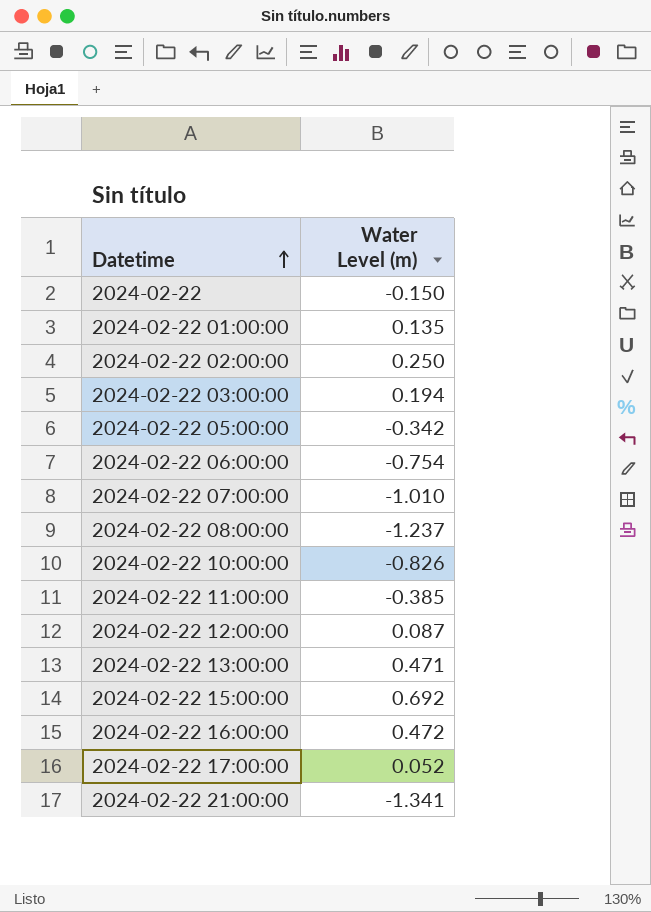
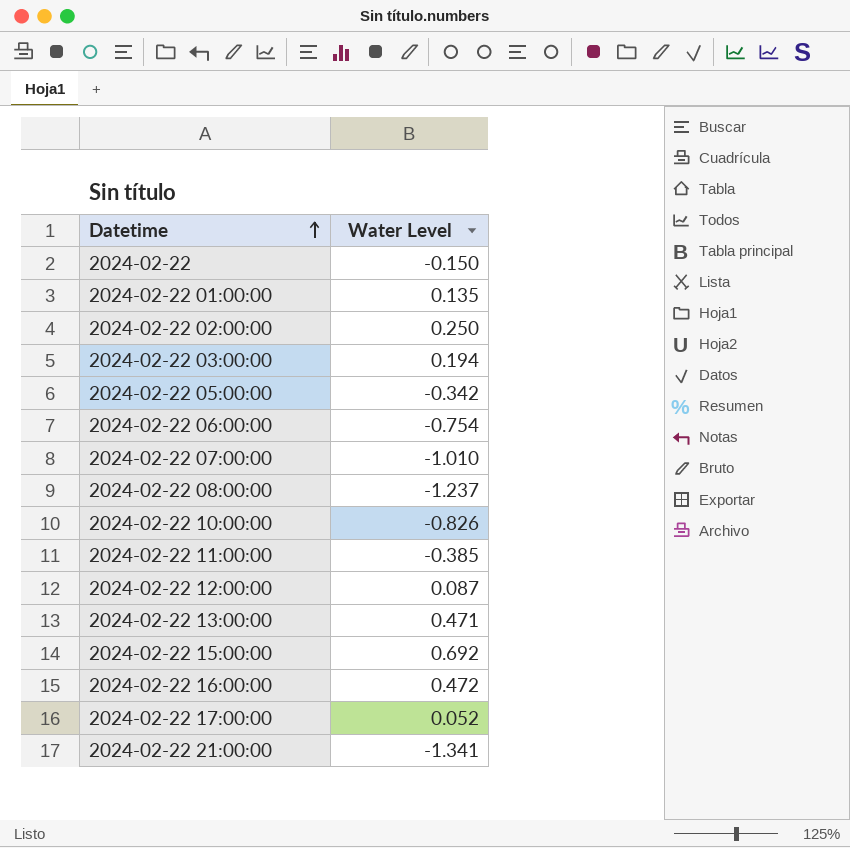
column name: Water Level (m) -> Water Level

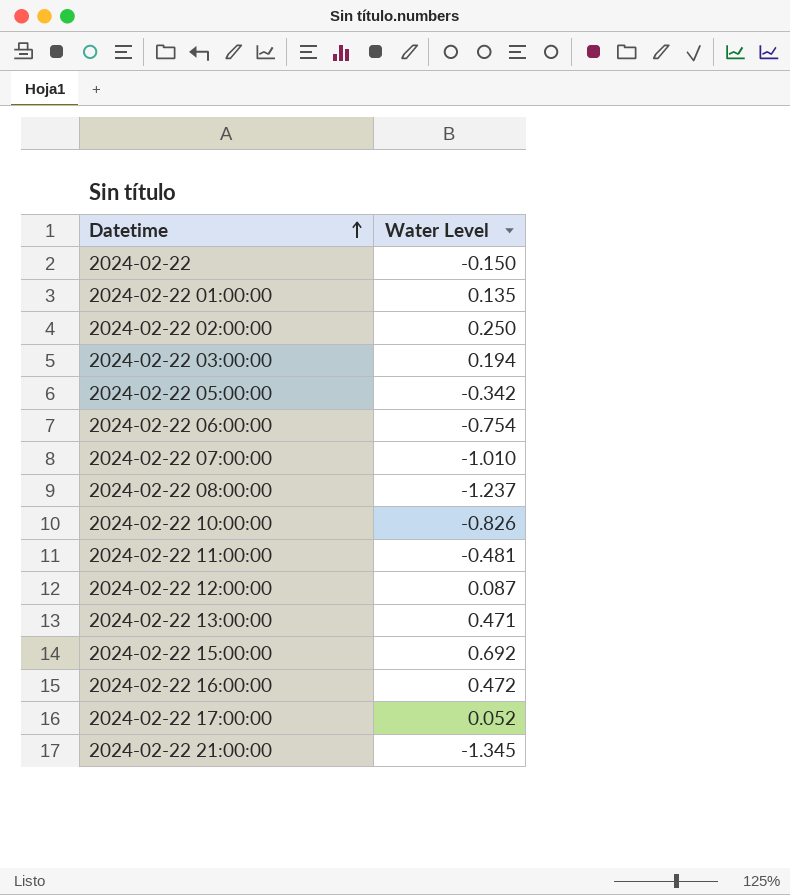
2024-02-22 11:00:00 | Water Level: -0.385 -> -0.481
2024-02-22 21:00:00 | Water Level: -1.341 -> -1.345

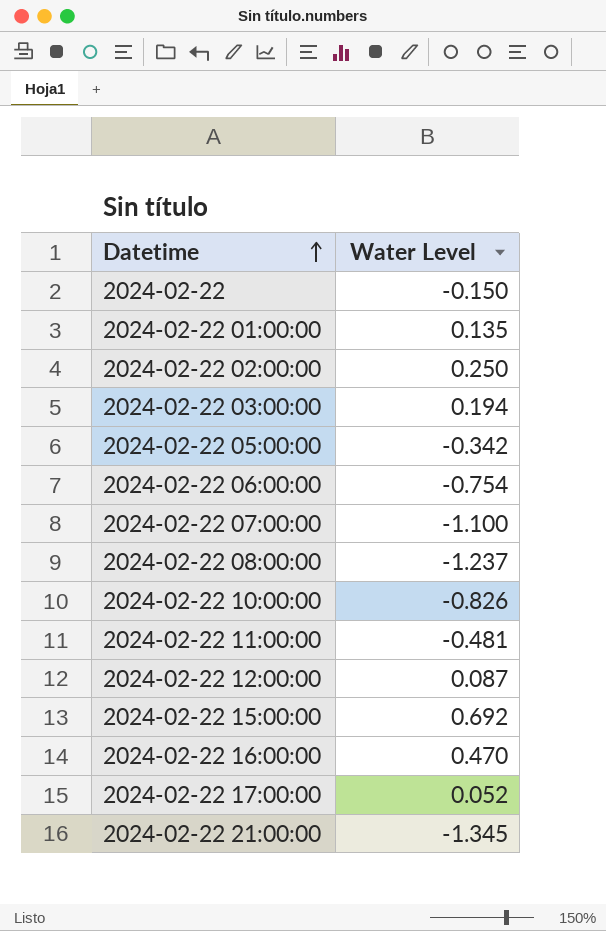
row 2024-02-22 13:00:00: 0.471 -> none
2024-02-22 07:00:00 | Water Level: -1.010 -> -1.100
2024-02-22 16:00:00 | Water Level: 0.472 -> 0.470

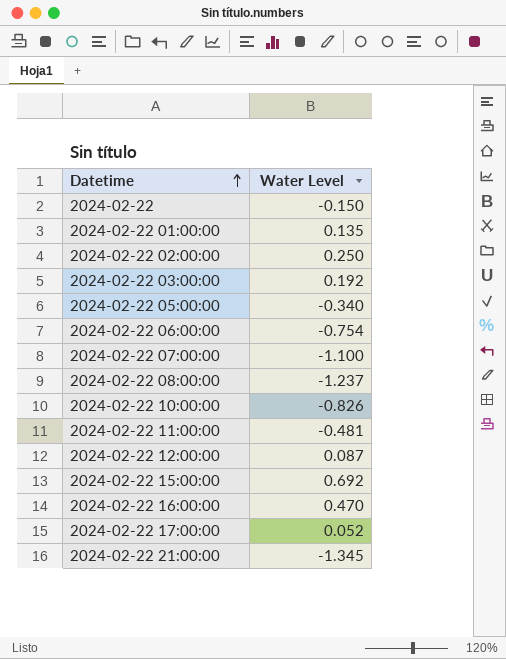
2024-02-22 03:00:00 | Water Level: 0.194 -> 0.192
2024-02-22 05:00:00 | Water Level: -0.342 -> -0.340

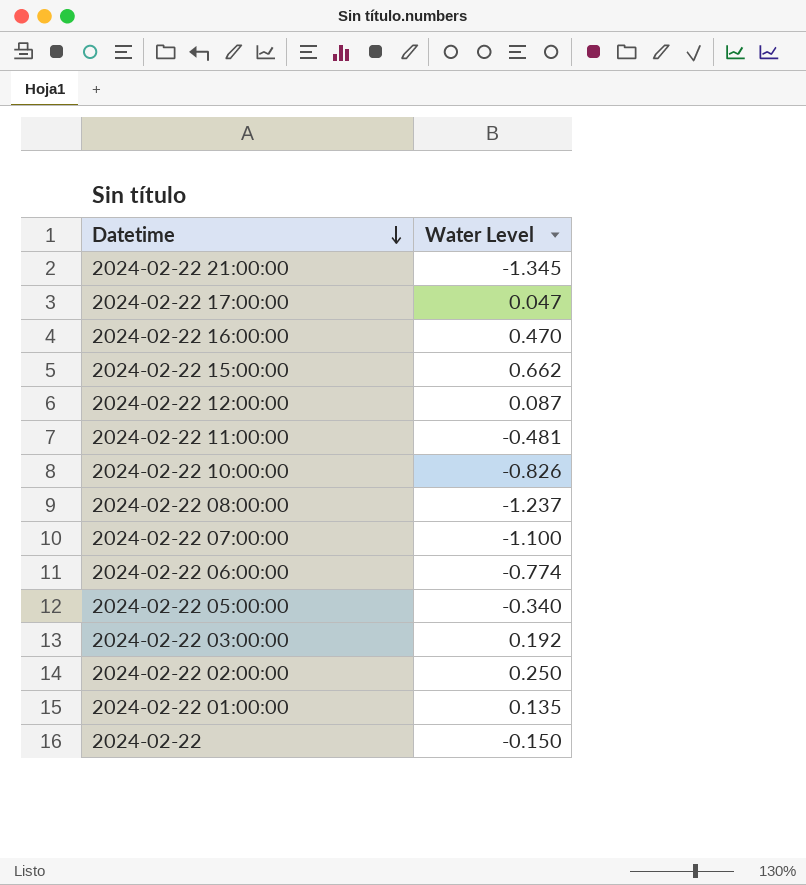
row order: Datetime ascending -> Datetime descending
2024-02-22 17:00:00 | Water Level: 0.052 -> 0.047
2024-02-22 15:00:00 | Water Level: 0.692 -> 0.662
2024-02-22 06:00:00 | Water Level: -0.754 -> -0.774

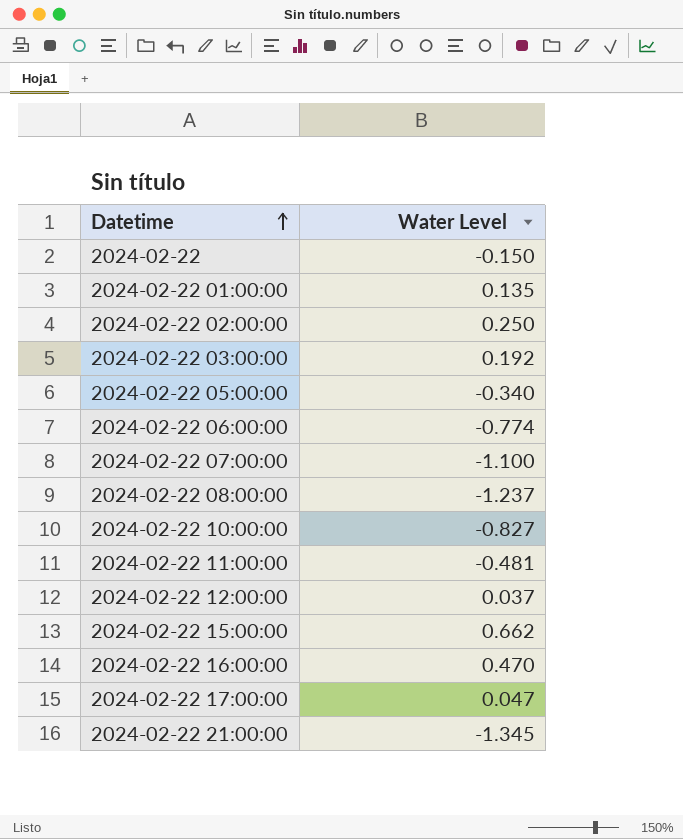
row order: Datetime descending -> Datetime ascending
2024-02-22 10:00:00 | Water Level: -0.826 -> -0.827
2024-02-22 12:00:00 | Water Level: 0.087 -> 0.037

